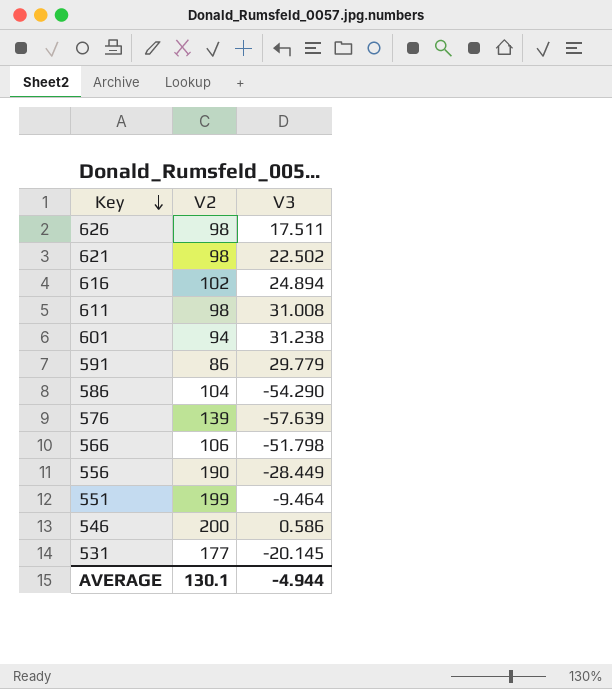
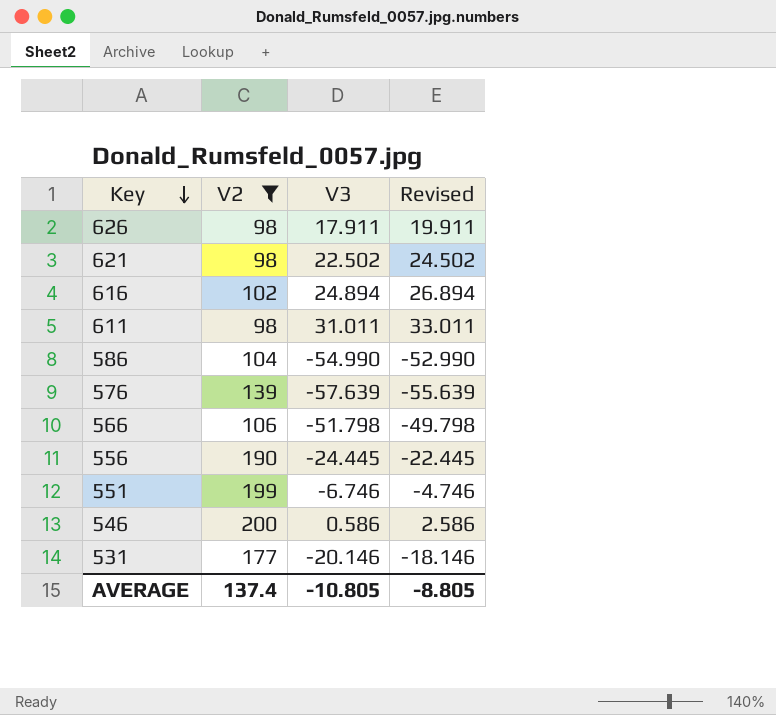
filter: none -> V2 >= 98
column Revised | formula: none -> [V3] + 2
626 | V3: 17.511 -> 17.911
611 | V3: 31.008 -> 31.011
586 | V3: -54.290 -> -54.990
556 | V3: -28.449 -> -24.445
551 | V3: -9.464 -> -6.746
531 | V3: -20.145 -> -20.146
AVERAGE | V2: 130.1 -> 137.4
AVERAGE | V3: -4.944 -> -10.805

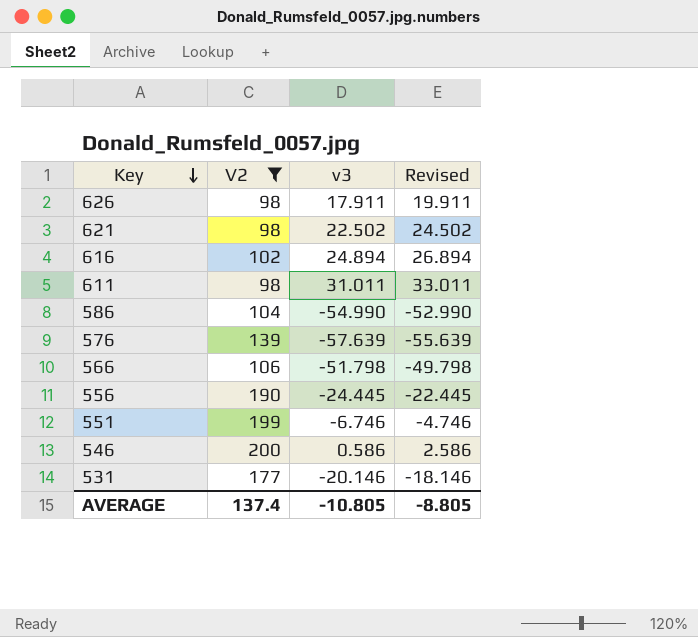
column name: V3 -> v3

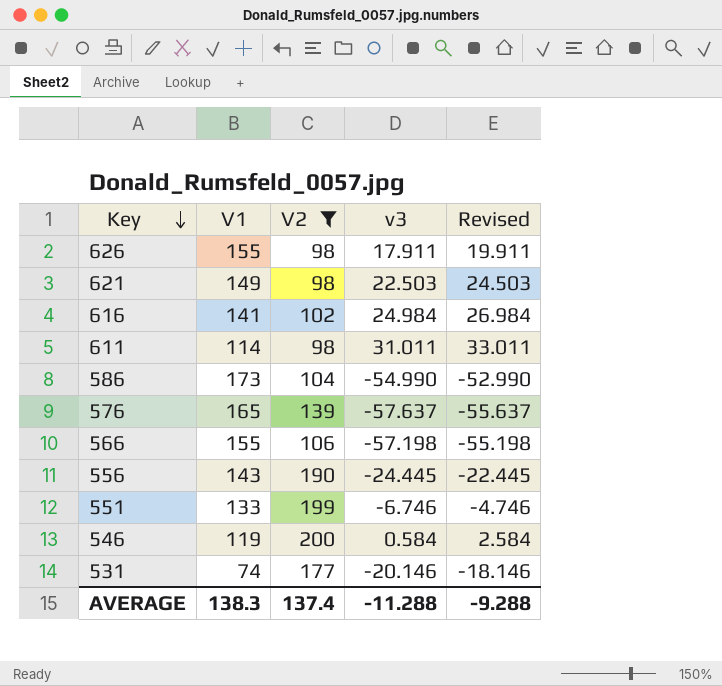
column V1 | position: none -> 2
621 | v3: 22.502 -> 22.503
621 | Revised: 24.502 -> 24.503
616 | v3: 24.894 -> 24.984
616 | Revised: 26.894 -> 26.984
576 | v3: -57.639 -> -57.637
576 | Revised: -55.639 -> -55.637
566 | v3: -51.798 -> -57.198
566 | Revised: -49.798 -> -55.198
546 | v3: 0.586 -> 0.584
546 | Revised: 2.586 -> 2.584
AVERAGE | v3: -10.805 -> -11.288
AVERAGE | Revised: -8.805 -> -9.288

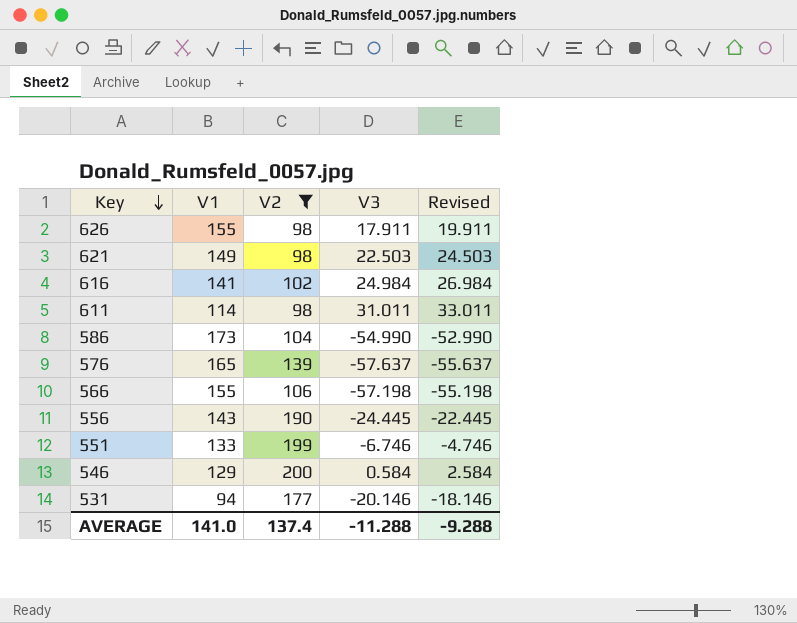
column name: v3 -> V3
546 | V1: 119 -> 129
531 | V1: 74 -> 94
AVERAGE | V1: 138.3 -> 141.0

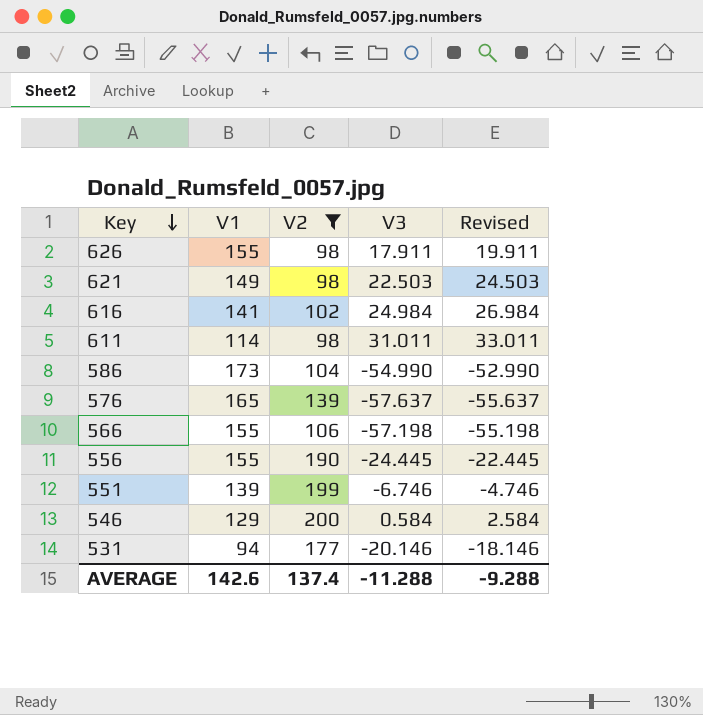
556 | V1: 143 -> 155
551 | V1: 133 -> 139
AVERAGE | V1: 141.0 -> 142.6

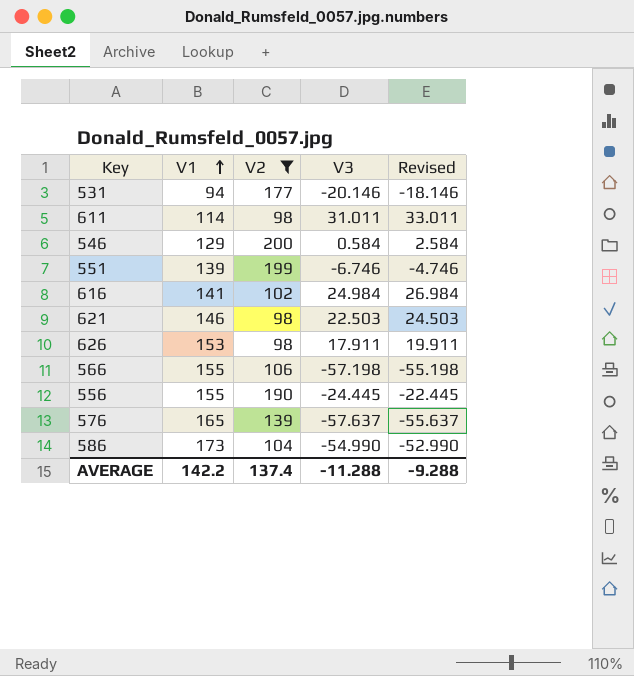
row order: Key descending -> V1 ascending
621 | V1: 149 -> 146
626 | V1: 155 -> 153
AVERAGE | V1: 142.6 -> 142.2

